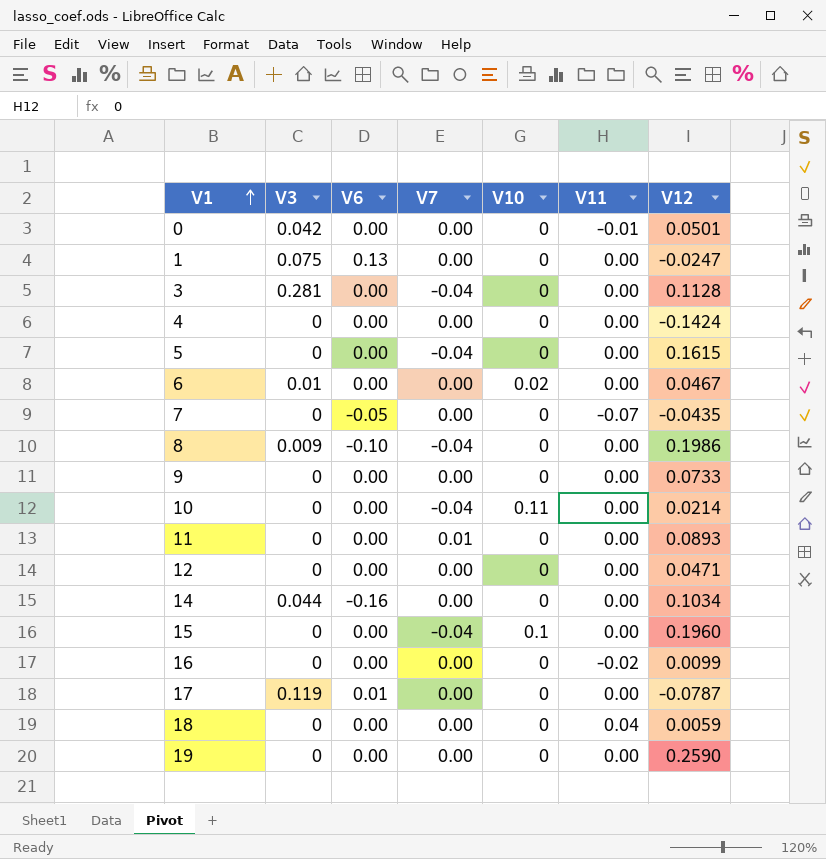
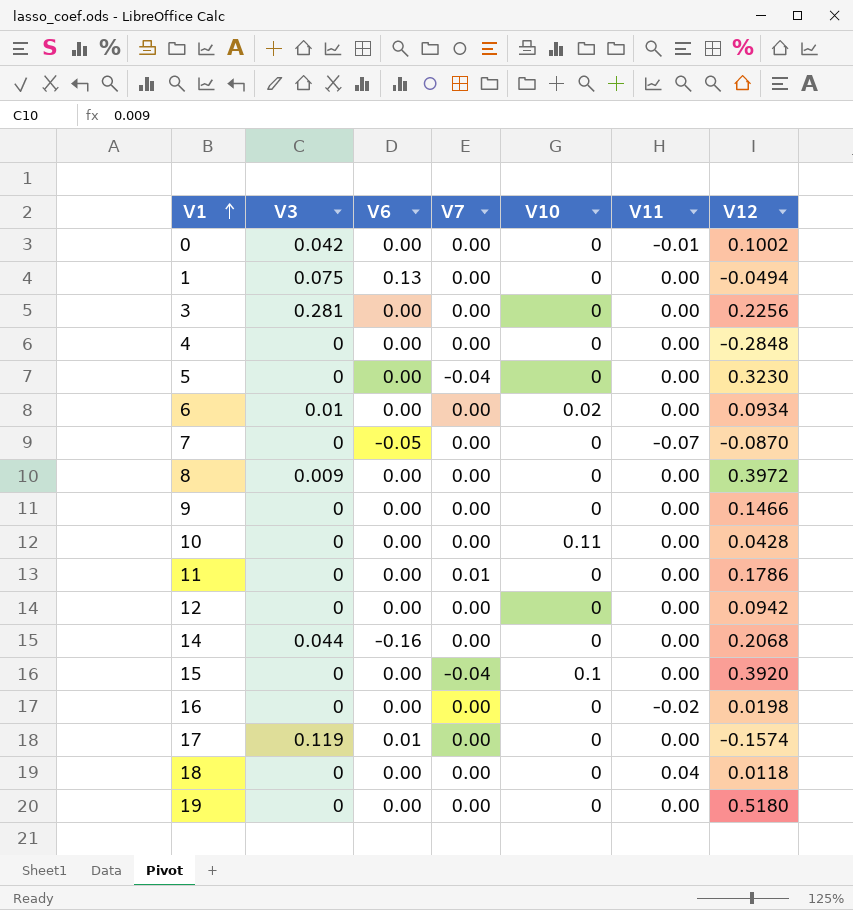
0 | V12: 0.0501 -> 0.1002
1 | V12: -0.0247 -> -0.0494
3 | V7: -0.04 -> 0.00
3 | V12: 0.1128 -> 0.2256
4 | V12: -0.1424 -> -0.2848
5 | V12: 0.1615 -> 0.3230
6 | V12: 0.0467 -> 0.0934
7 | V12: -0.0435 -> -0.0870
8 | V6: -0.10 -> 0.00
8 | V7: -0.04 -> 0.00
8 | V12: 0.1986 -> 0.3972
9 | V12: 0.0733 -> 0.1466
10 | V7: -0.04 -> 0.00
10 | V12: 0.0214 -> 0.0428
11 | V12: 0.0893 -> 0.1786
12 | V12: 0.0471 -> 0.0942
14 | V12: 0.1034 -> 0.2068
15 | V12: 0.1960 -> 0.3920
16 | V12: 0.0099 -> 0.0198
17 | V12: -0.0787 -> -0.1574
18 | V12: 0.0059 -> 0.0118
19 | V12: 0.2590 -> 0.5180

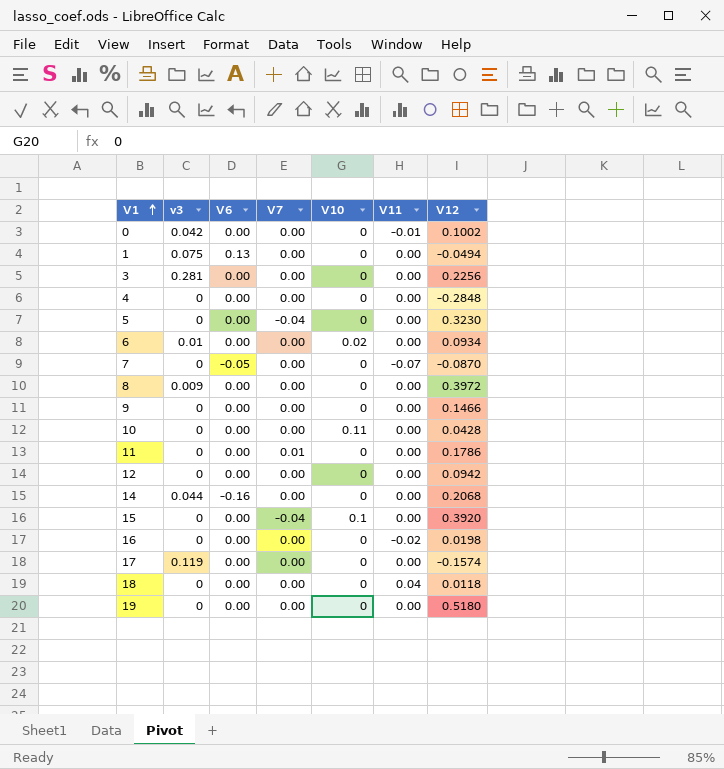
column name: V3 -> v3
17 | V6: 0.01 -> 0.00

